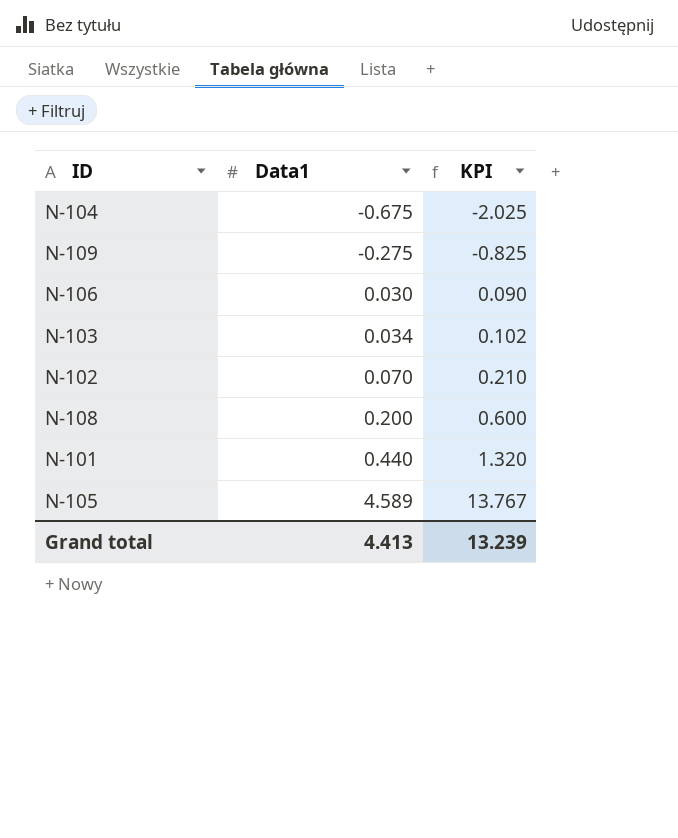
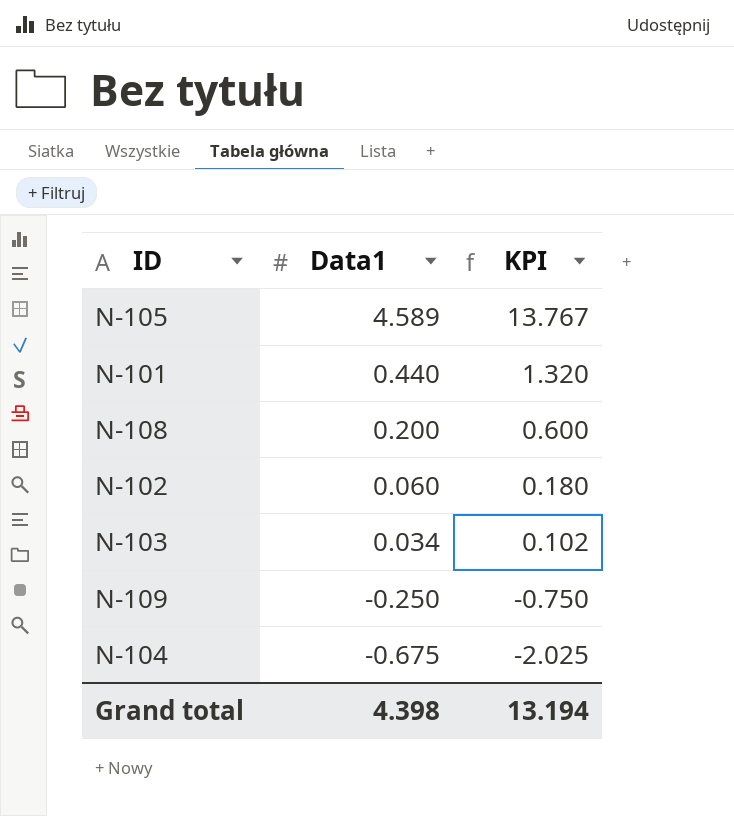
row order: Data1 ascending -> Data1 descending
row N-106: 0.030 | 0.090 -> none
N-102 | Data1: 0.070 -> 0.060
N-102 | KPI: 0.210 -> 0.180
N-109 | Data1: -0.275 -> -0.250
N-109 | KPI: -0.825 -> -0.750
Grand total | Data1: 4.413 -> 4.398
Grand total | KPI: 13.239 -> 13.194

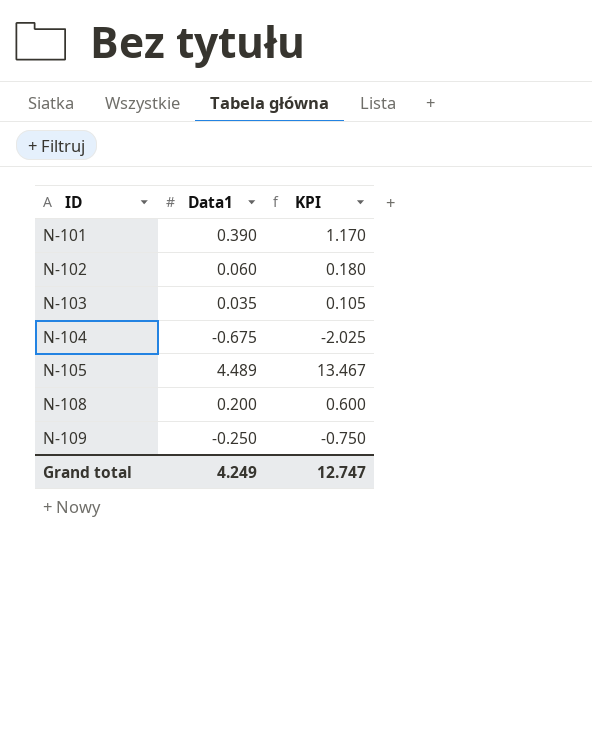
row order: Data1 descending -> ID ascending
N-101 | Data1: 0.440 -> 0.390
N-101 | KPI: 1.320 -> 1.170
N-103 | Data1: 0.034 -> 0.035
N-103 | KPI: 0.102 -> 0.105
N-105 | Data1: 4.589 -> 4.489
N-105 | KPI: 13.767 -> 13.467
Grand total | Data1: 4.398 -> 4.249
Grand total | KPI: 13.194 -> 12.747

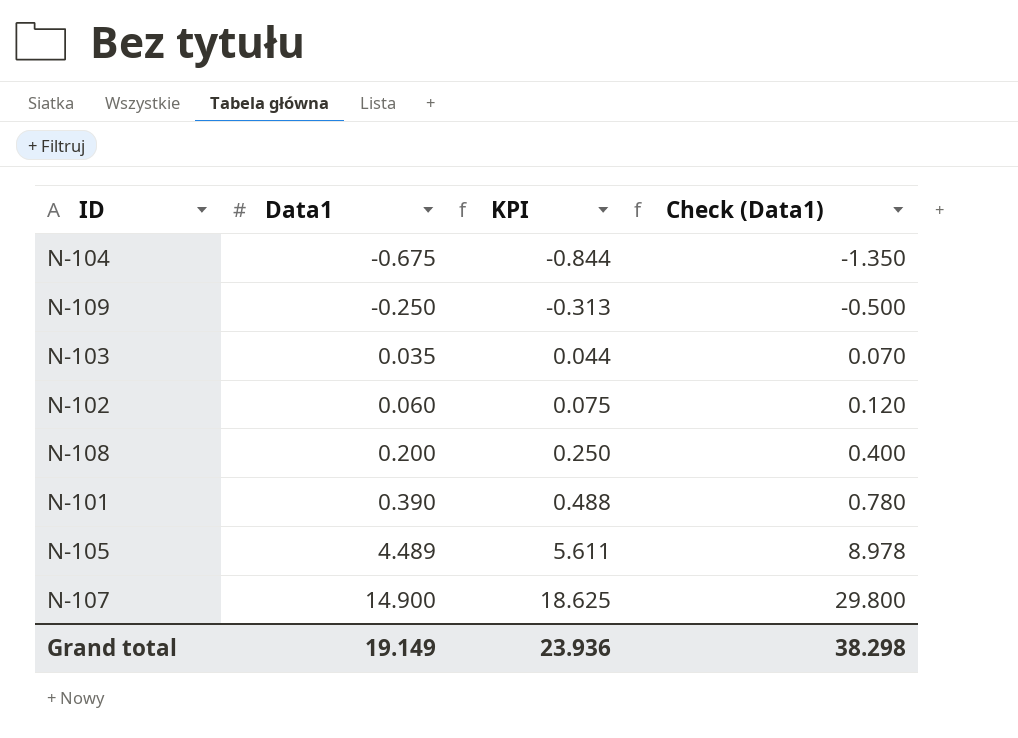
row order: ID ascending -> Data1 ascending
column KPI | formula: [Data1] * 3 -> [Data1] * 1.25
column Check (Data1) | formula: none -> [Data1] * 2
row N-107: none -> 14.900 | 18.625 | 29.800
Grand total | Data1: 4.249 -> 19.149
Grand total | KPI: 12.747 -> 23.936

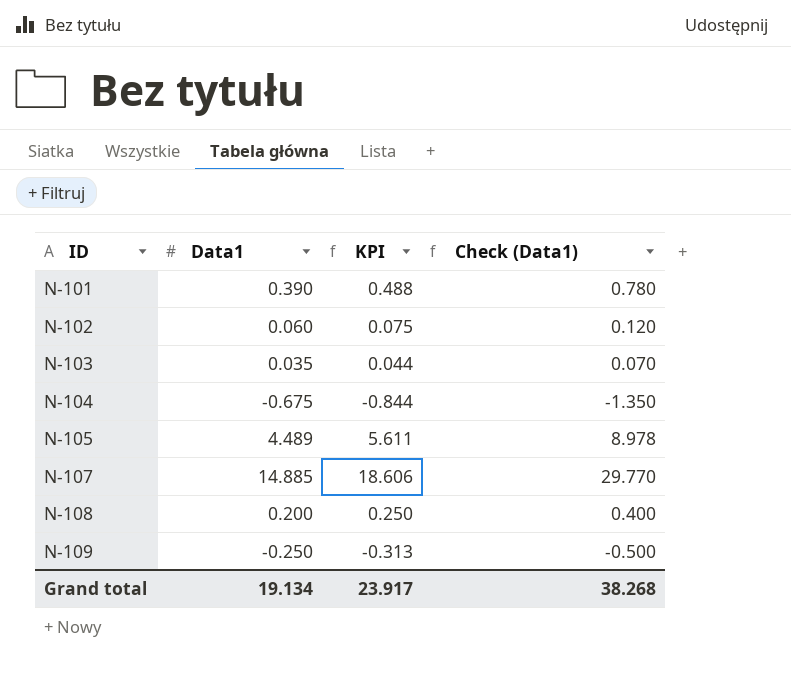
row order: Data1 ascending -> ID ascending
N-107 | Data1: 14.900 -> 14.885
N-107 | KPI: 18.625 -> 18.606
N-107 | Check (Data1): 29.800 -> 29.770
Grand total | Data1: 19.149 -> 19.134
Grand total | KPI: 23.936 -> 23.917
Grand total | Check (Data1): 38.298 -> 38.268

